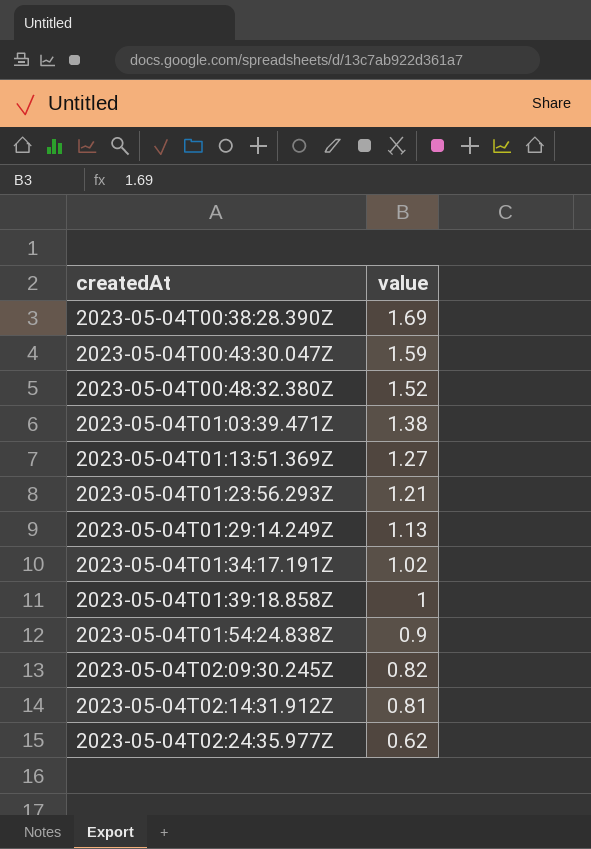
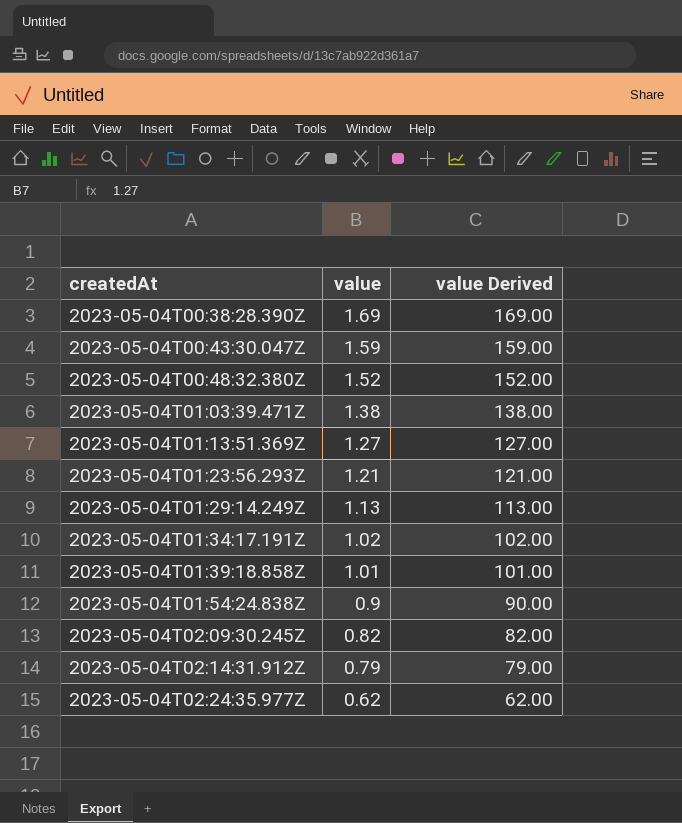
column value Derived | formula: none -> [value] * 100
2023-05-04T01:39:18.858Z | value: 1 -> 1.01
2023-05-04T02:14:31.912Z | value: 0.81 -> 0.79

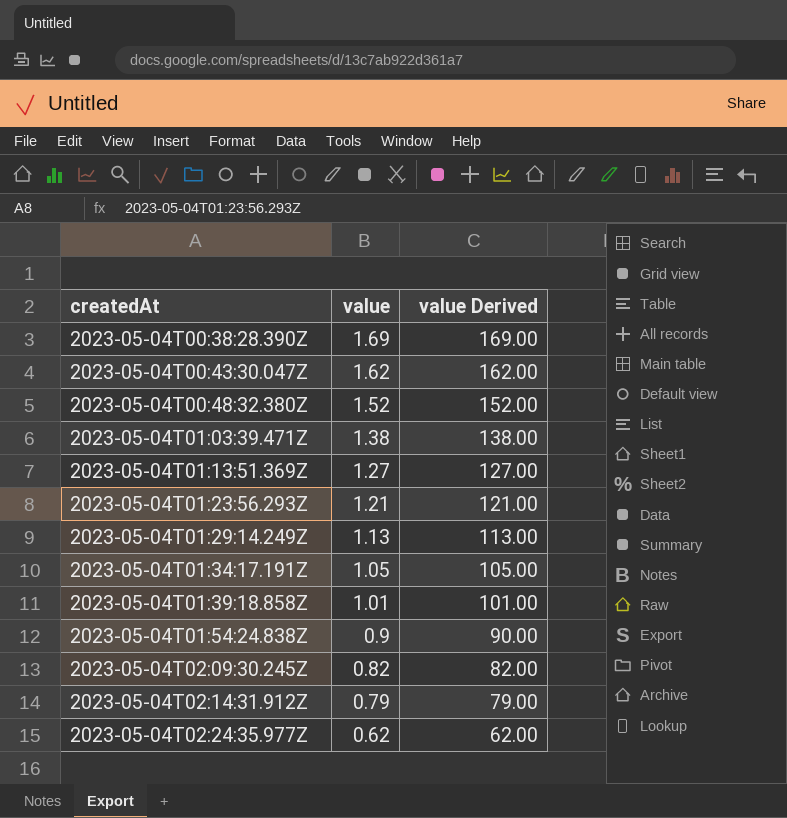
2023-05-04T00:43:30.047Z | value: 1.59 -> 1.62
2023-05-04T00:43:30.047Z | value Derived: 159.00 -> 162.00
2023-05-04T01:34:17.191Z | value: 1.02 -> 1.05
2023-05-04T01:34:17.191Z | value Derived: 102.00 -> 105.00

